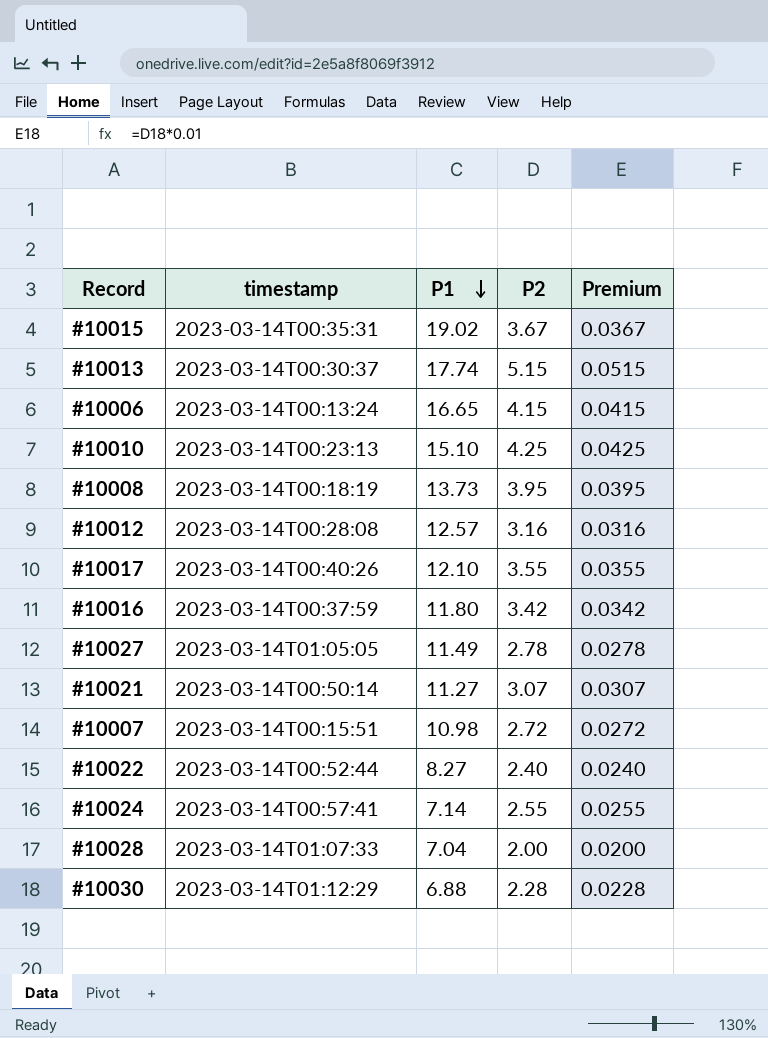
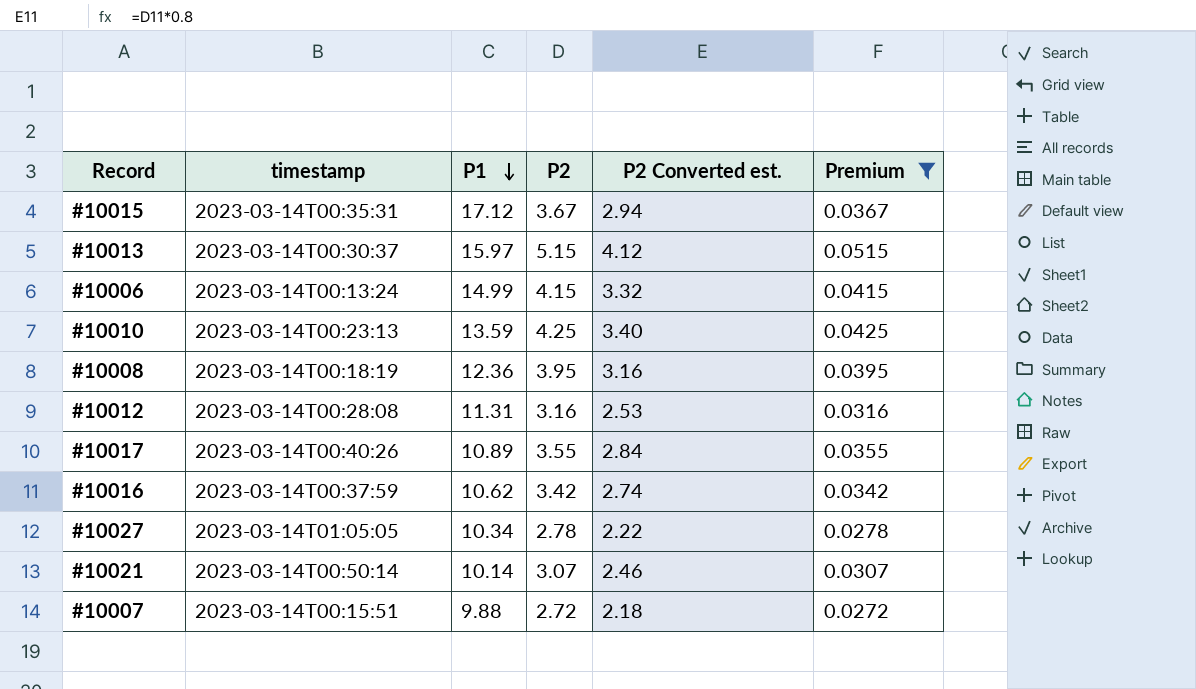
filter: none -> Premium >= 0.0272
column P2 Converted est. | formula: none -> [P2] * 0.8
#10015 | P1: 19.02 -> 17.12
#10013 | P1: 17.74 -> 15.97
#10006 | P1: 16.65 -> 14.99
#10010 | P1: 15.10 -> 13.59
#10008 | P1: 13.73 -> 12.36
#10012 | P1: 12.57 -> 11.31
#10017 | P1: 12.10 -> 10.89
#10016 | P1: 11.80 -> 10.62
#10027 | P1: 11.49 -> 10.34
#10021 | P1: 11.27 -> 10.14
#10007 | P1: 10.98 -> 9.88

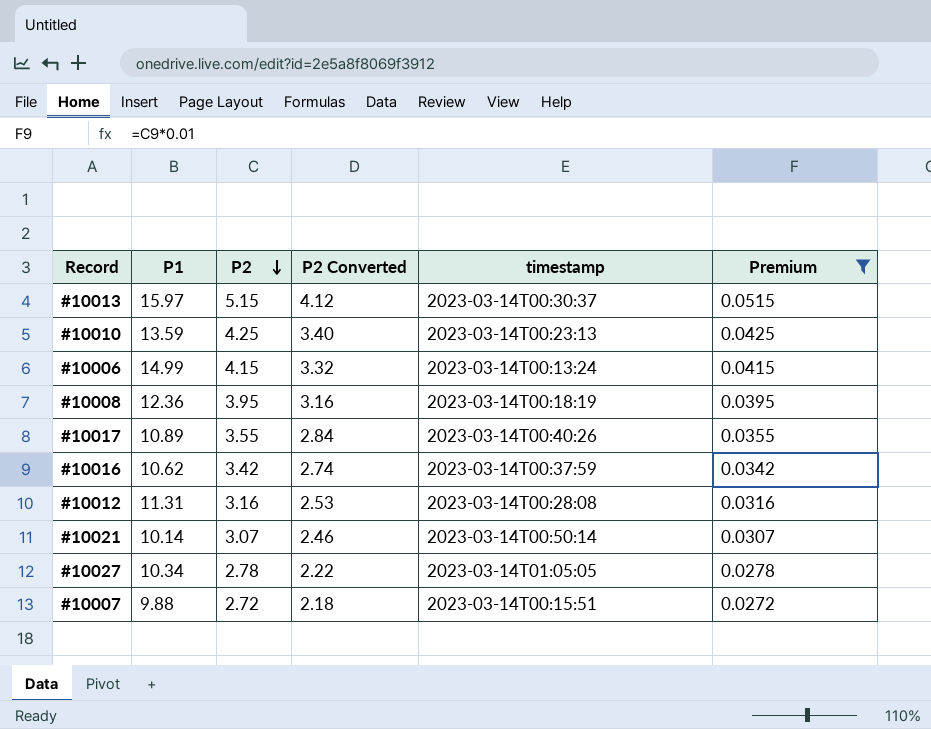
row order: P1 descending -> P2 descending
column name: P2 Converted est. -> P2 Converted
column timestamp | position: 2 -> 5
row #10015: 2023-03-14T00:35:31 | 17.12 | 3.67 | 2.94 | 0.0367 -> none

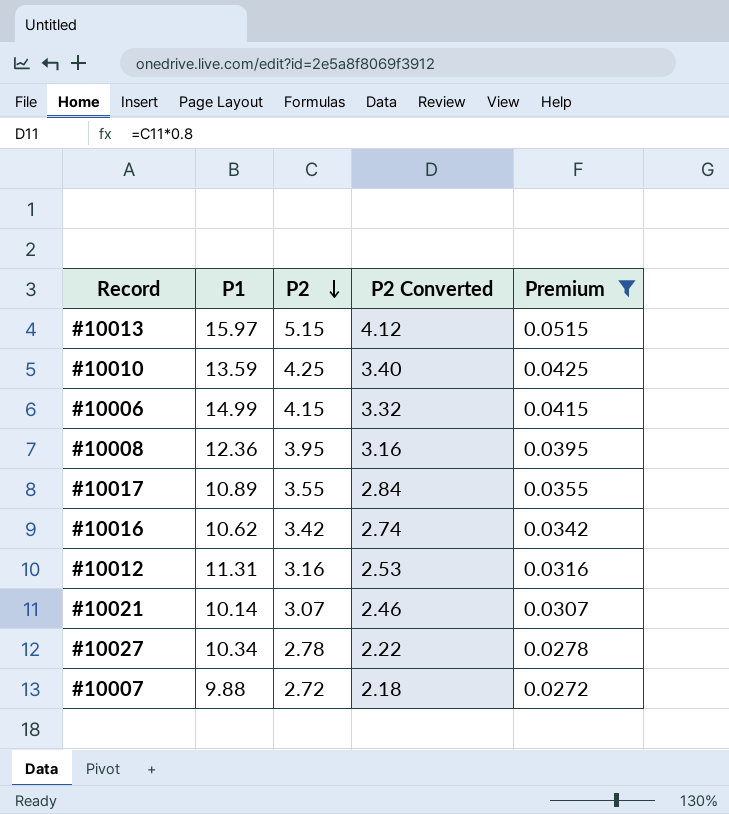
column timestamp | position: 5 -> none

